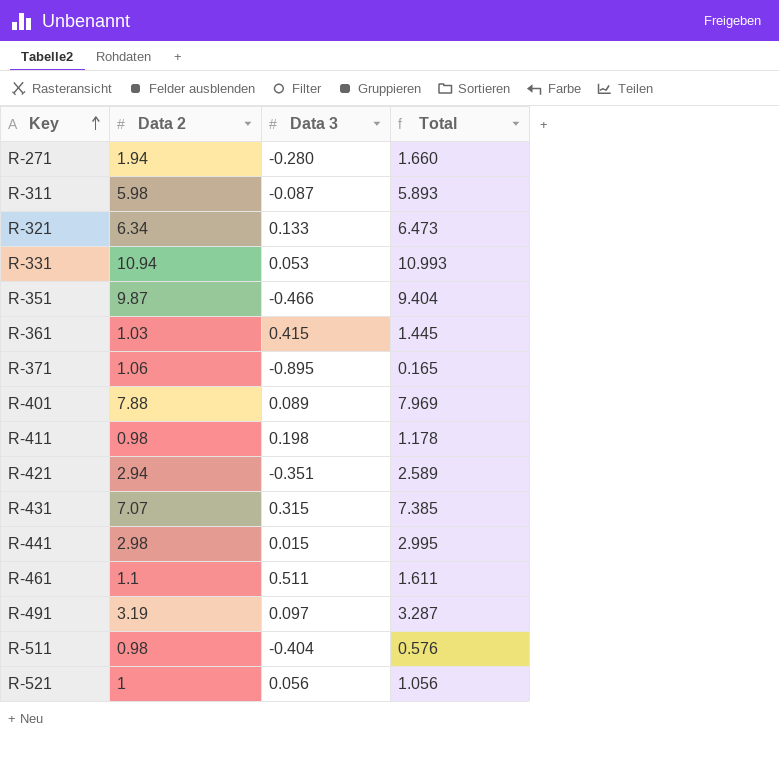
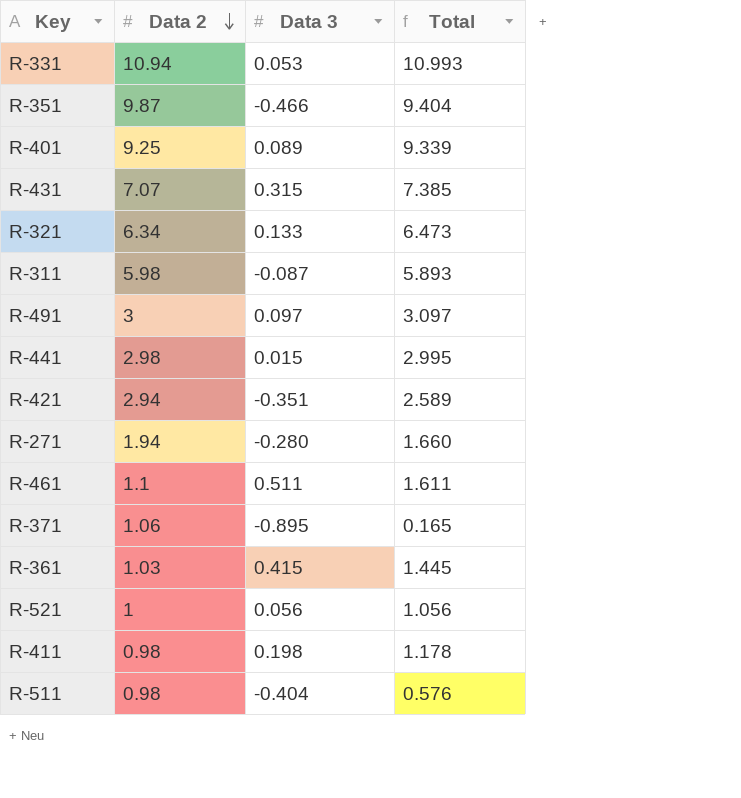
row order: Key ascending -> Data 2 descending
R-401 | Data 2: 7.88 -> 9.25
R-401 | Total: 7.969 -> 9.339
R-491 | Data 2: 3.19 -> 3
R-491 | Total: 3.287 -> 3.097

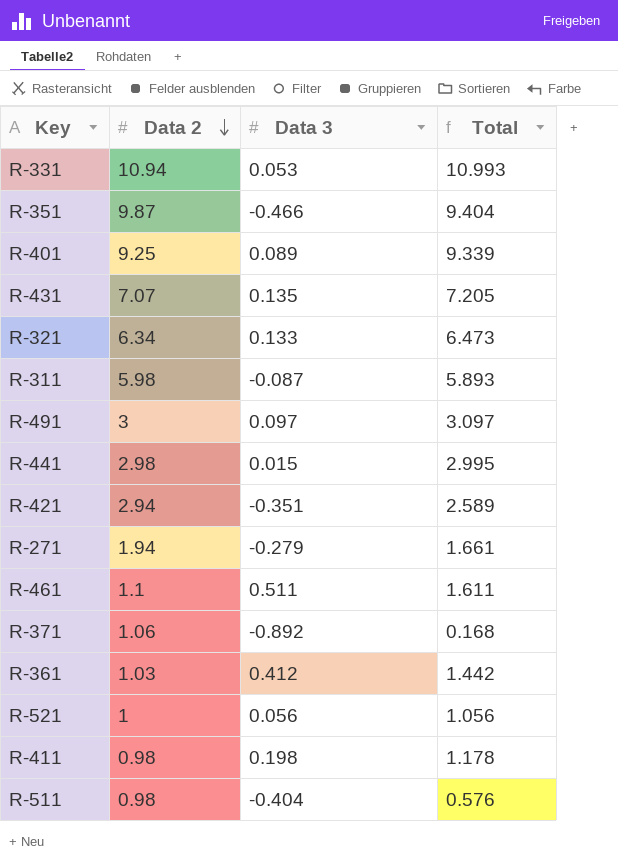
R-431 | Data 3: 0.315 -> 0.135
R-431 | Total: 7.385 -> 7.205
R-271 | Data 3: -0.280 -> -0.279
R-271 | Total: 1.660 -> 1.661
R-371 | Data 3: -0.895 -> -0.892
R-371 | Total: 0.165 -> 0.168
R-361 | Data 3: 0.415 -> 0.412
R-361 | Total: 1.445 -> 1.442

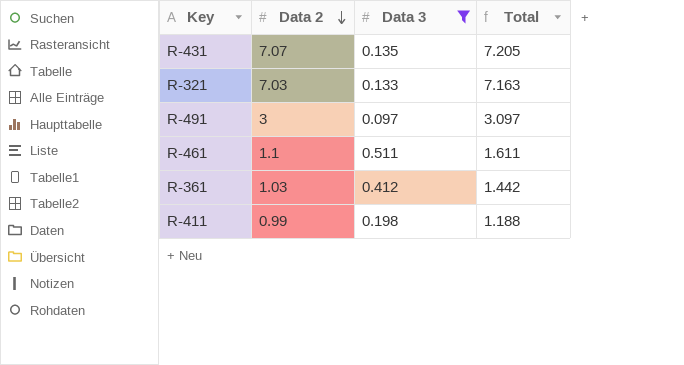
filter: none -> Data 3 >= 0.097
R-321 | Data 2: 6.34 -> 7.03
R-321 | Total: 6.473 -> 7.163
R-411 | Data 2: 0.98 -> 0.99
R-411 | Total: 1.178 -> 1.188

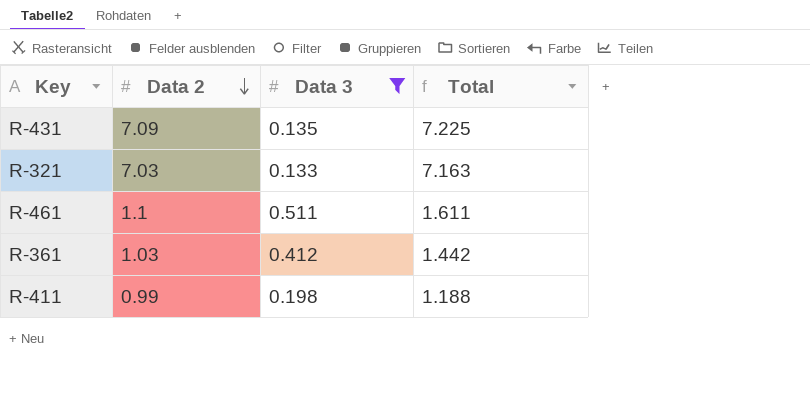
row R-491: 3 | 0.097 | 3.097 -> none
R-431 | Data 2: 7.07 -> 7.09
R-431 | Total: 7.205 -> 7.225

